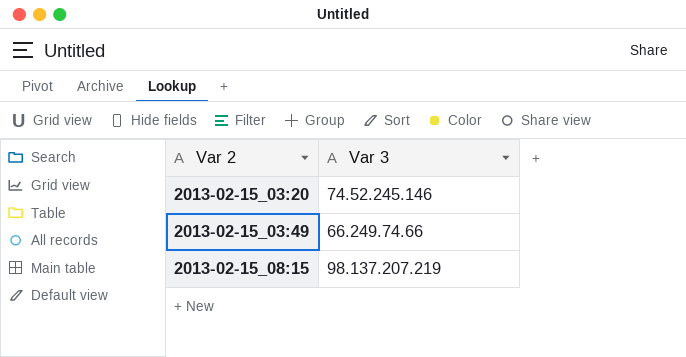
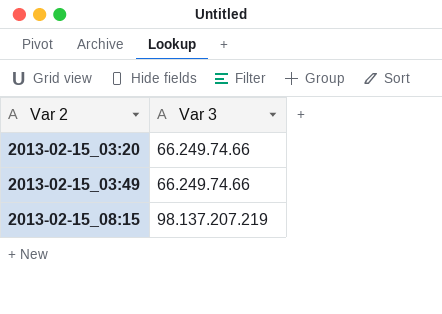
2013-02-15_03:20 | Var 3: 74.52.245.146 -> 66.249.74.66

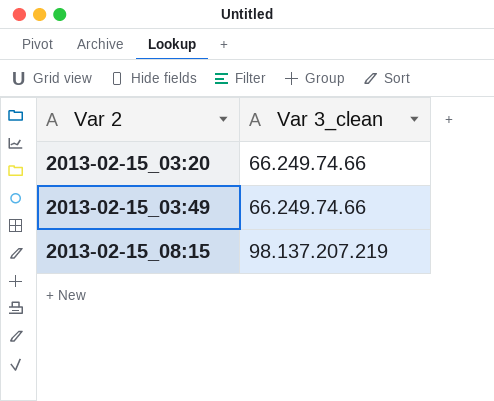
column name: Var 3 -> Var 3_clean

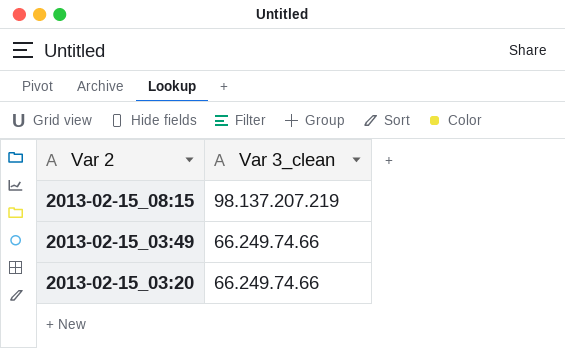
row order: Var 2 ascending -> Var 2 descending

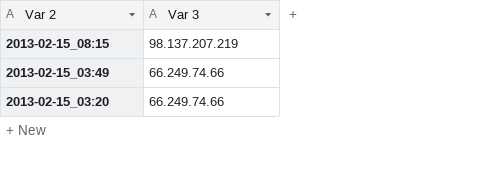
column name: Var 3_clean -> Var 3

